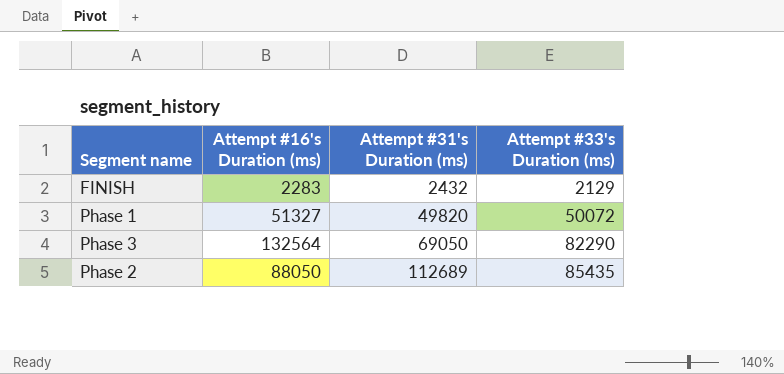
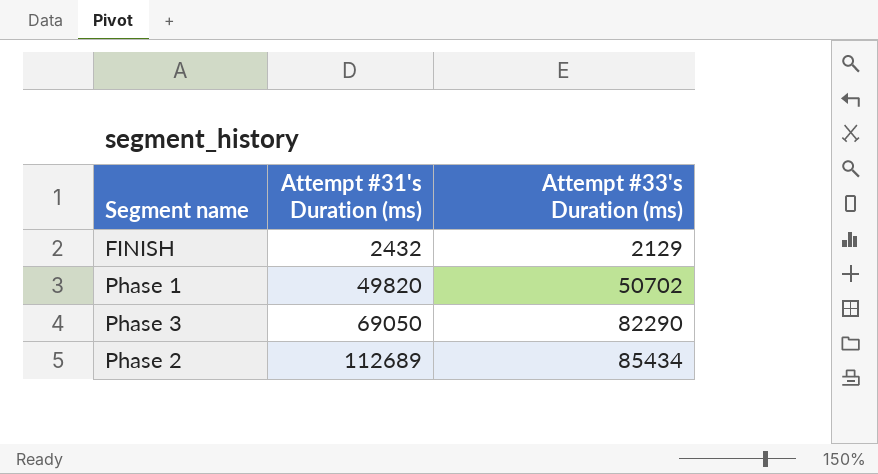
column Attempt #16's Duration (ms) | position: 2 -> none
Phase 1 | Attempt #33's Duration (ms): 50072 -> 50702
Phase 2 | Attempt #33's Duration (ms): 85435 -> 85434

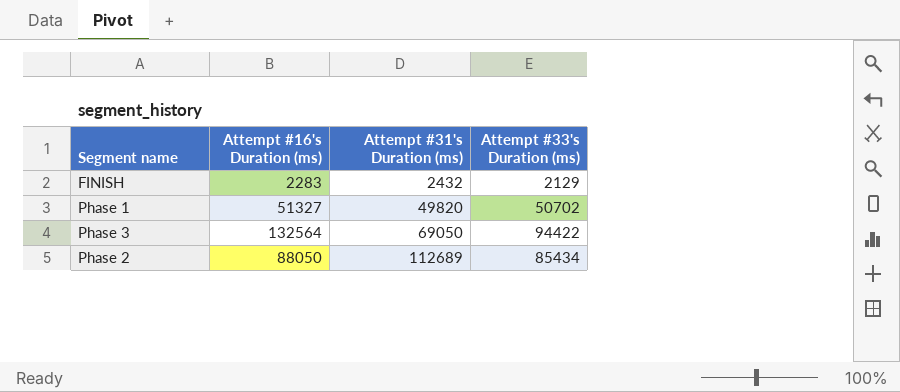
column Attempt #16's Duration (ms) | position: none -> 2
Phase 3 | Attempt #33's Duration (ms): 82290 -> 94422

